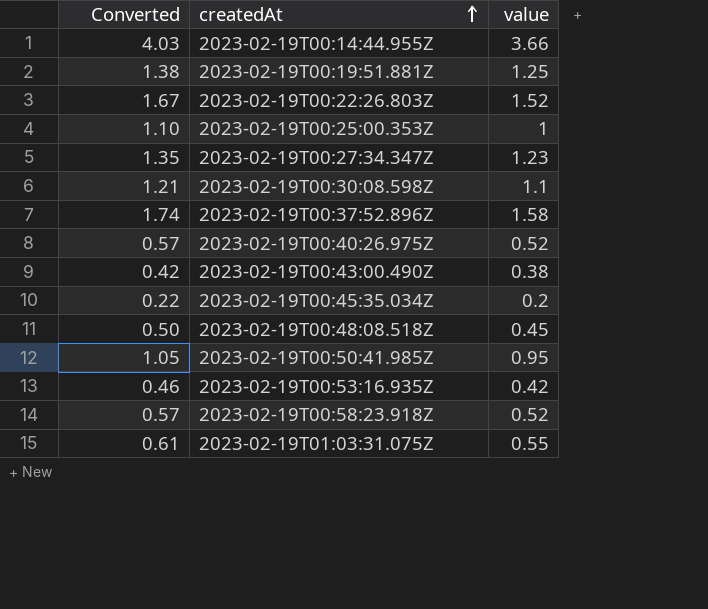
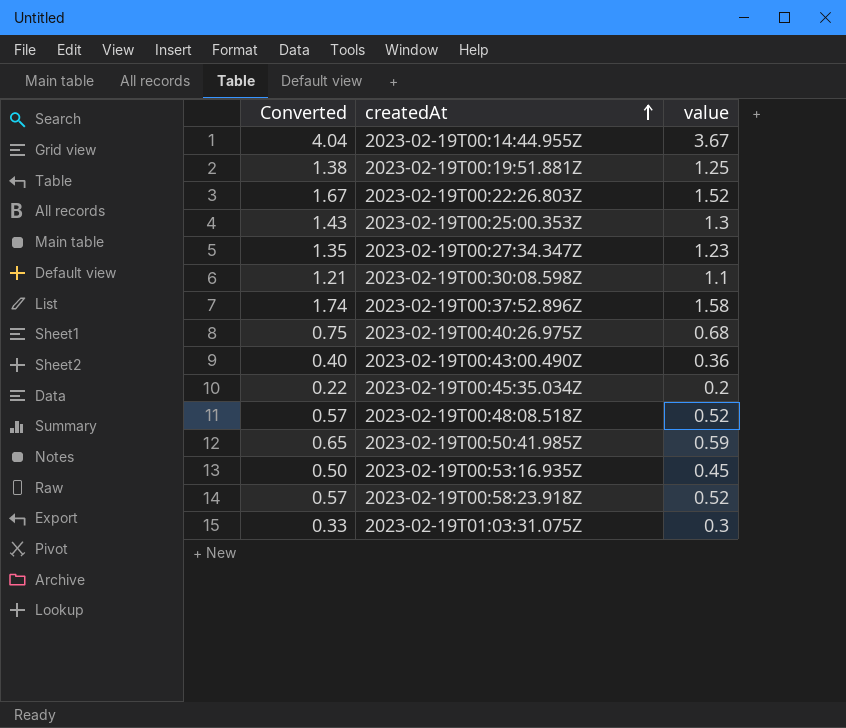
2023-02-19T00:14:44.955Z | Converted: 4.03 -> 4.04
2023-02-19T00:14:44.955Z | value: 3.66 -> 3.67
2023-02-19T00:25:00.353Z | Converted: 1.10 -> 1.43
2023-02-19T00:25:00.353Z | value: 1 -> 1.3
2023-02-19T00:40:26.975Z | Converted: 0.57 -> 0.75
2023-02-19T00:40:26.975Z | value: 0.52 -> 0.68
2023-02-19T00:43:00.490Z | Converted: 0.42 -> 0.40
2023-02-19T00:43:00.490Z | value: 0.38 -> 0.36
2023-02-19T00:48:08.518Z | Converted: 0.50 -> 0.57
2023-02-19T00:48:08.518Z | value: 0.45 -> 0.52
2023-02-19T00:50:41.985Z | Converted: 1.05 -> 0.65
2023-02-19T00:50:41.985Z | value: 0.95 -> 0.59
2023-02-19T00:53:16.935Z | Converted: 0.46 -> 0.50
2023-02-19T00:53:16.935Z | value: 0.42 -> 0.45
2023-02-19T01:03:31.075Z | Converted: 0.61 -> 0.33
2023-02-19T01:03:31.075Z | value: 0.55 -> 0.3

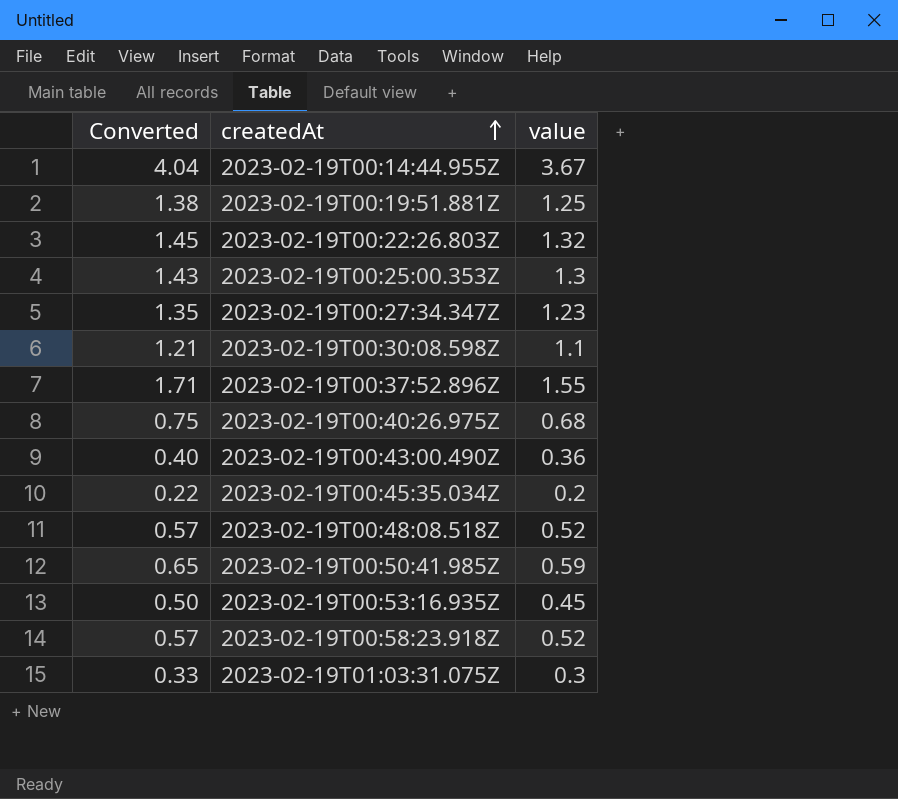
2023-02-19T00:22:26.803Z | Converted: 1.67 -> 1.45
2023-02-19T00:22:26.803Z | value: 1.52 -> 1.32
2023-02-19T00:37:52.896Z | Converted: 1.74 -> 1.71
2023-02-19T00:37:52.896Z | value: 1.58 -> 1.55

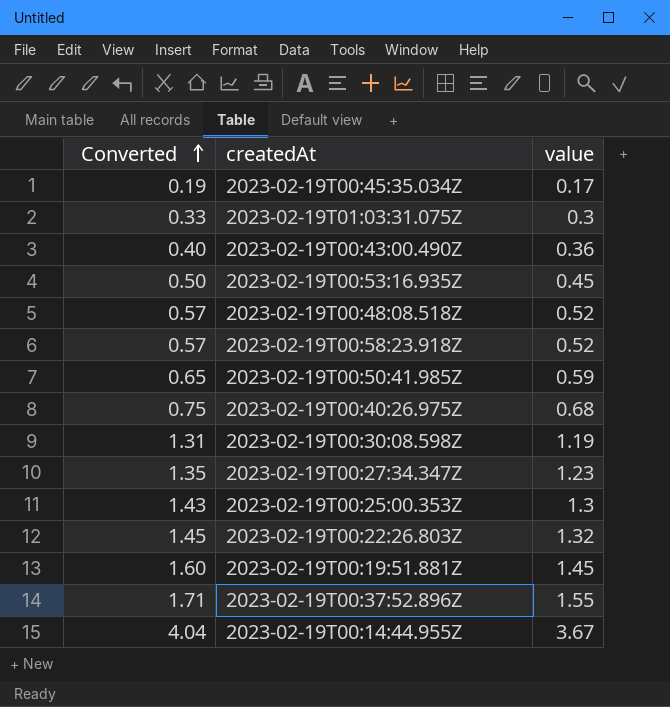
row order: createdAt ascending -> Converted ascending
2023-02-19T00:45:35.034Z | Converted: 0.22 -> 0.19
2023-02-19T00:45:35.034Z | value: 0.2 -> 0.17
2023-02-19T00:30:08.598Z | Converted: 1.21 -> 1.31
2023-02-19T00:30:08.598Z | value: 1.1 -> 1.19
2023-02-19T00:19:51.881Z | Converted: 1.38 -> 1.60
2023-02-19T00:19:51.881Z | value: 1.25 -> 1.45

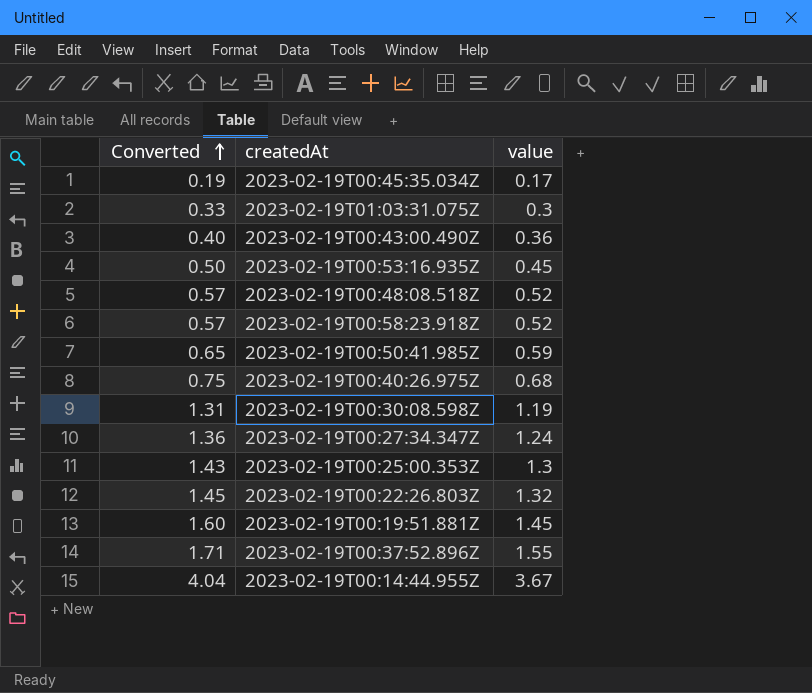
2023-02-19T00:27:34.347Z | Converted: 1.35 -> 1.36
2023-02-19T00:27:34.347Z | value: 1.23 -> 1.24

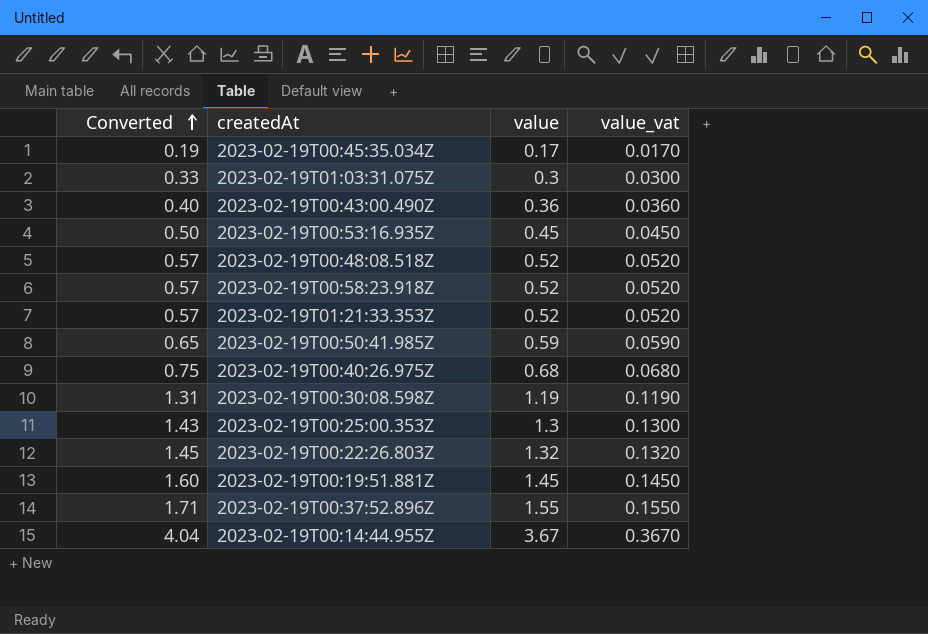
column value_vat | formula: none -> [value] * 0.1
row 2023-02-19T00:27:34.347Z: 1.36 | 1.24 -> none
row 2023-02-19T01:21:33.353Z: none -> 0.57 | 0.52 | 0.0520

